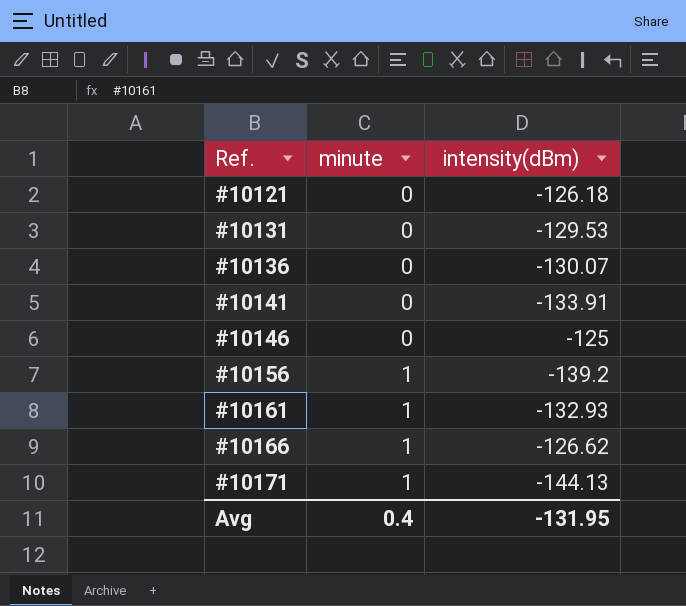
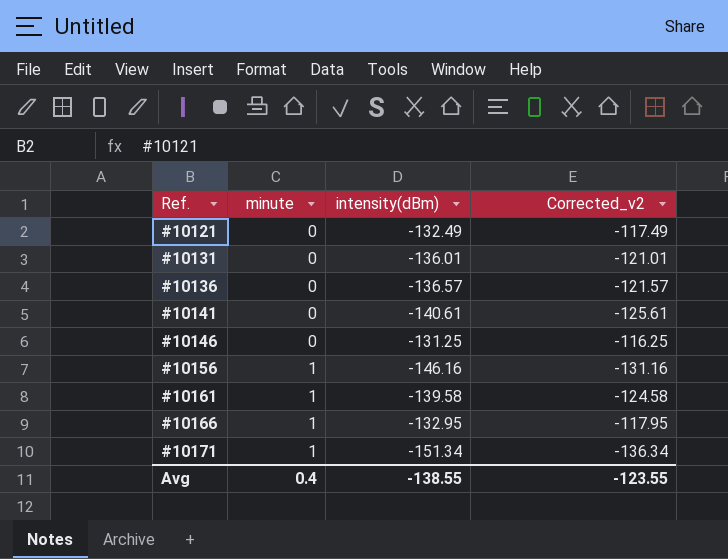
column Corrected_v2 | formula: none -> [intensity(dBm)] + 15
#10121 | intensity(dBm): -126.18 -> -132.49
#10131 | intensity(dBm): -129.53 -> -136.01
#10136 | intensity(dBm): -130.07 -> -136.57
#10141 | intensity(dBm): -133.91 -> -140.61
#10146 | intensity(dBm): -125 -> -131.25
#10156 | intensity(dBm): -139.2 -> -146.16
#10161 | intensity(dBm): -132.93 -> -139.58
#10166 | intensity(dBm): -126.62 -> -132.95
#10171 | intensity(dBm): -144.13 -> -151.34
Avg | intensity(dBm): -131.95 -> -138.55

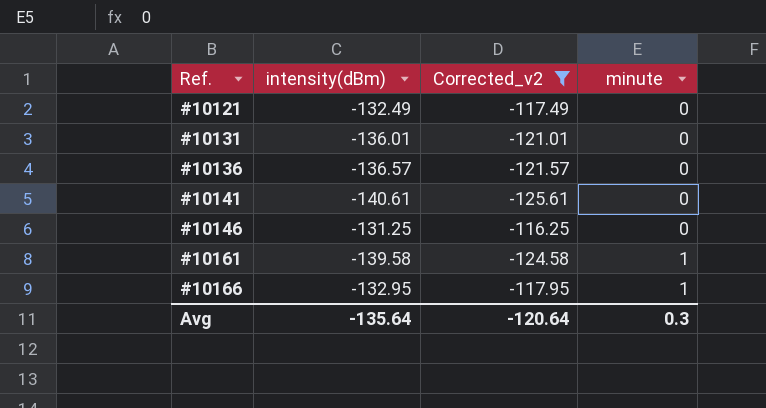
filter: none -> Corrected_v2 >= -125.61
column minute | position: 2 -> 4
Avg | intensity(dBm): -138.55 -> -135.64
Avg | Corrected_v2: -123.55 -> -120.64
Avg | minute: 0.4 -> 0.3

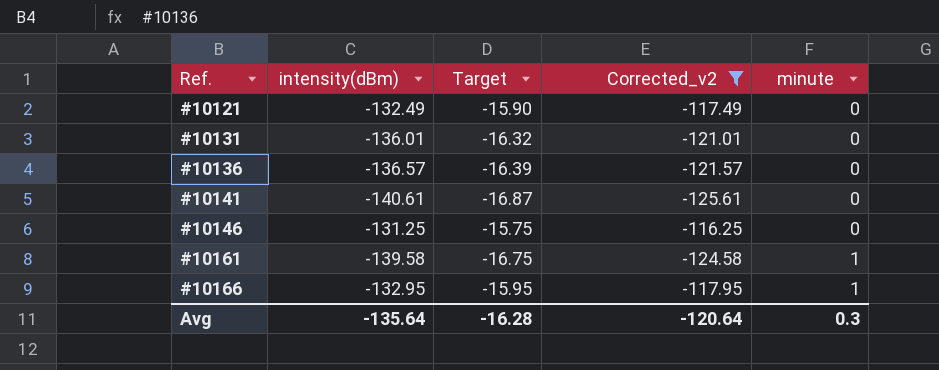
column Target | formula: none -> [intensity(dBm)] * 0.12

